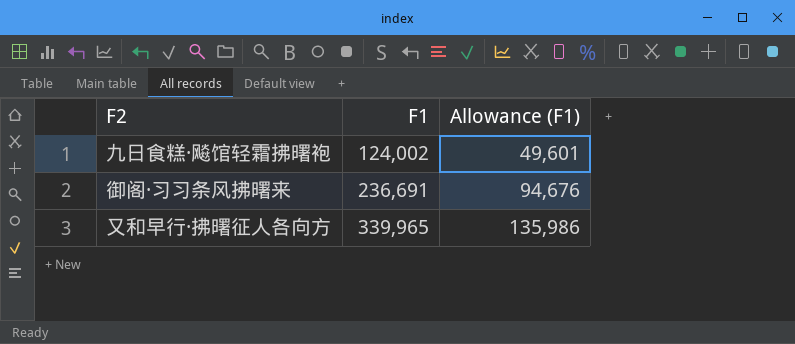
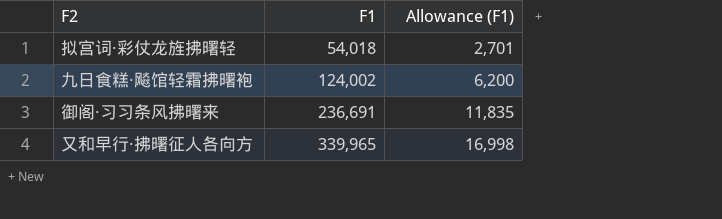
column Allowance (F1) | formula: [F1] * 0.4 -> [F1] * 0.05
row 拟宫词·彩仗龙旌拂曙轻: none -> 54,018 | 2,701

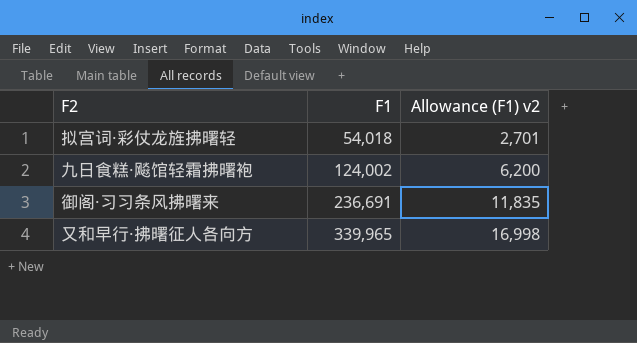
column name: Allowance (F1) -> Allowance (F1) v2

